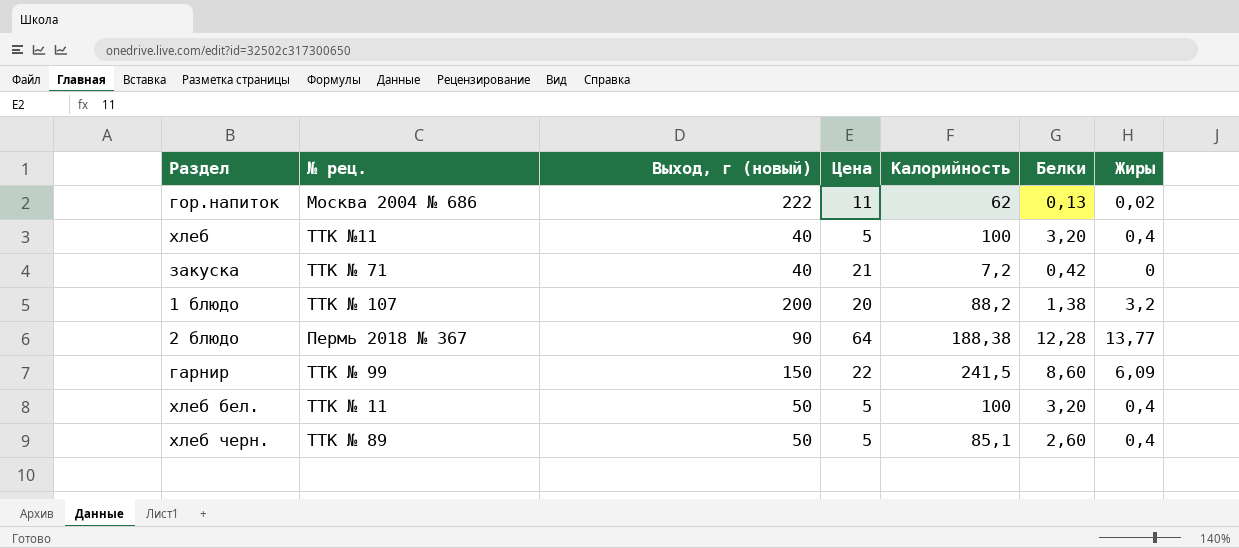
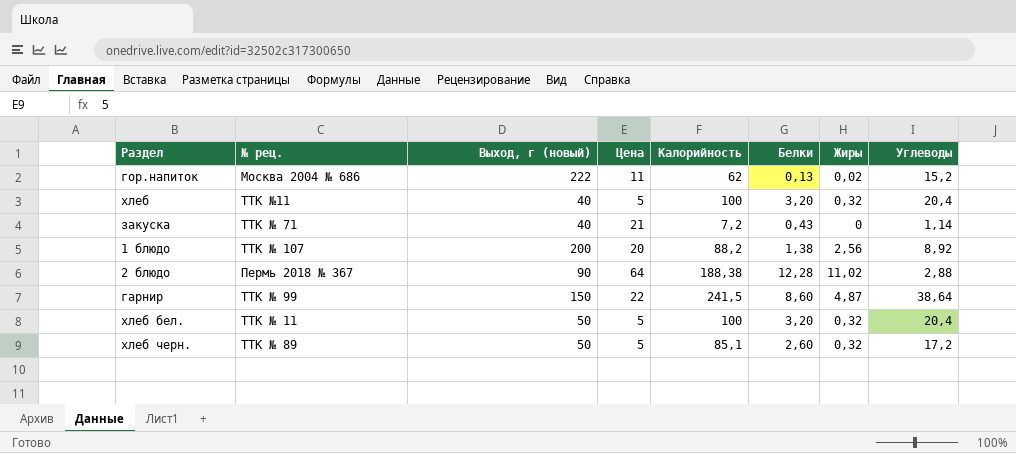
column Углеводы | position: none -> 8
хлеб | Жиры: 0,4 -> 0,32
закуска | Белки: 0,42 -> 0,43
1 блюдо | Жиры: 3,2 -> 2,56
2 блюдо | Жиры: 13,77 -> 11,02
гарнир | Жиры: 6,09 -> 4,87
хлеб бел. | Жиры: 0,4 -> 0,32
хлеб черн. | Жиры: 0,4 -> 0,32

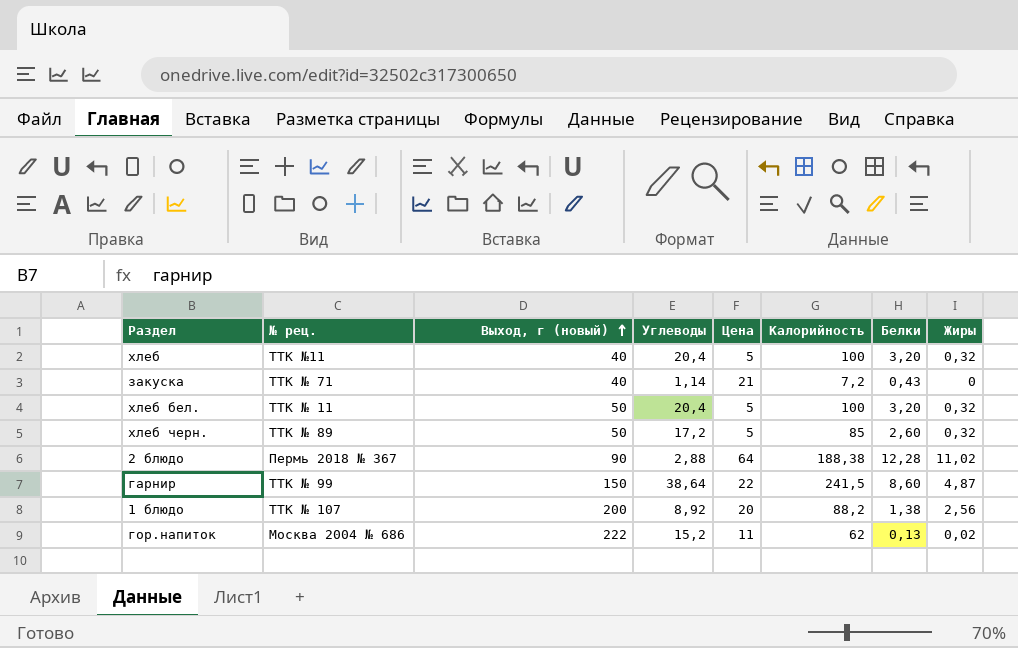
row order: none -> Выход, г (новый) ascending
column Углеводы | position: 8 -> 4
хлеб черн. | Калорийность: 85,1 -> 85

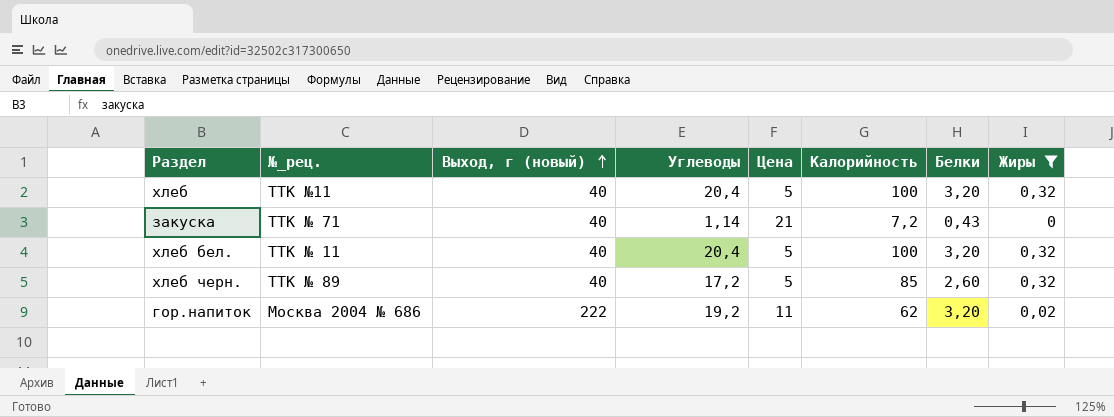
filter: none -> Жиры <= 0,32
column name: № рец. -> №_рец.
хлеб бел. | Выход, г (новый): 50 -> 40
хлеб черн. | Выход, г (новый): 50 -> 40
гор.напиток | Углеводы: 15,2 -> 19,2
гор.напиток | Белки: 0,13 -> 3,20

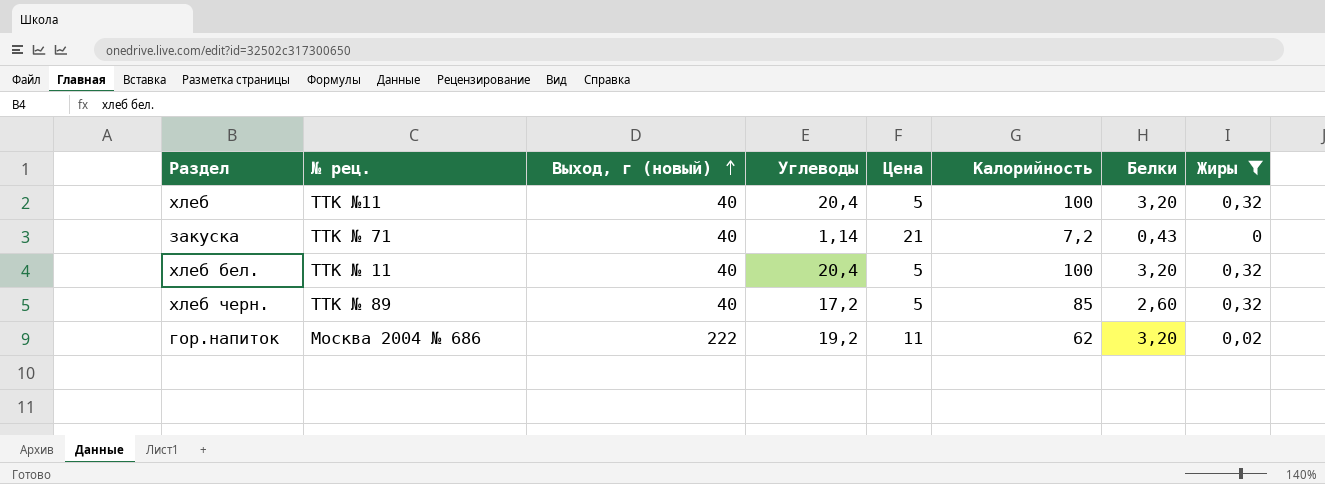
column name: №_рец. -> № рец.

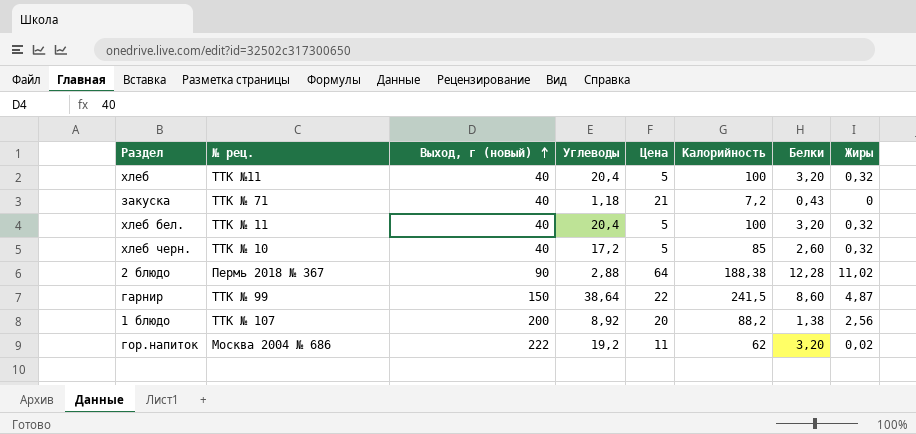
filter: Жиры <= 0,32 -> none
закуска | Углеводы: 1,14 -> 1,18
хлеб черн. | № рец.: ТТК № 89 -> ТТК № 10

